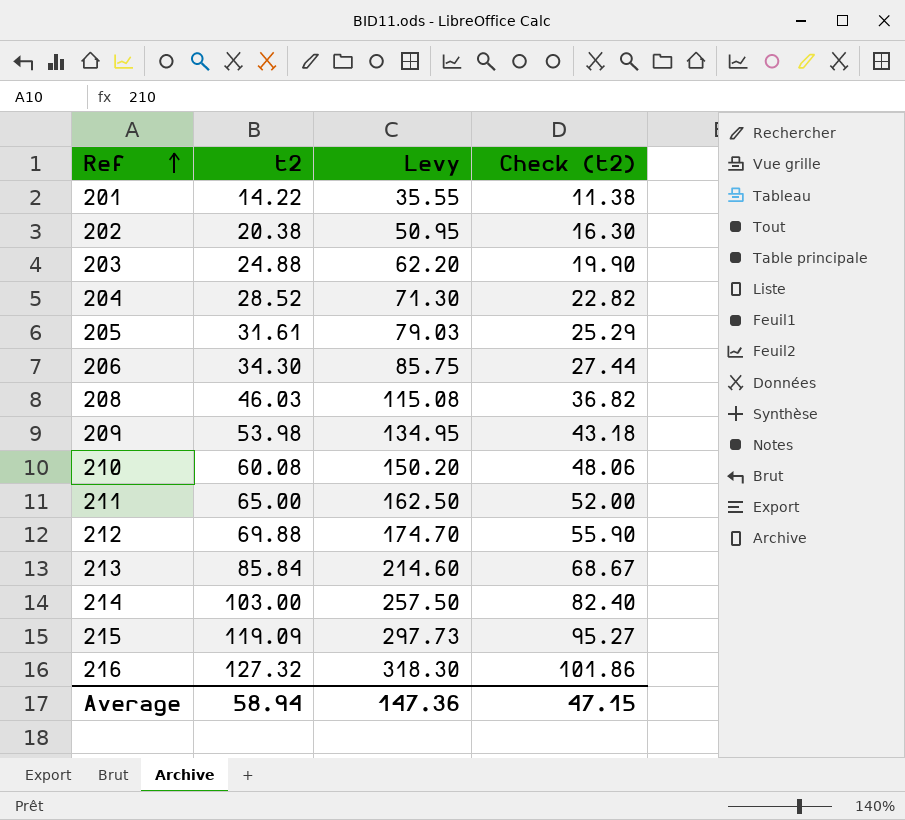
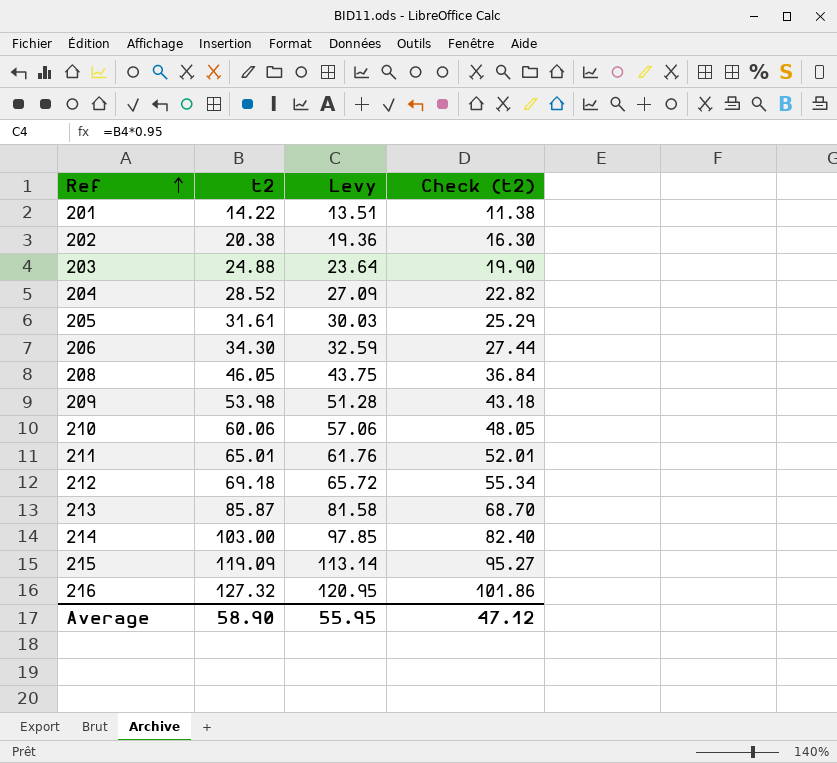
column Levy | formula: [t2] * 2.5 -> [t2] * 0.95
208 | t2: 46.03 -> 46.05
208 | Check (t2): 36.82 -> 36.84
210 | t2: 60.08 -> 60.06
210 | Check (t2): 48.06 -> 48.05
211 | t2: 65.00 -> 65.01
211 | Check (t2): 52.00 -> 52.01
212 | t2: 69.88 -> 69.18
212 | Check (t2): 55.90 -> 55.34
213 | t2: 85.84 -> 85.87
213 | Check (t2): 68.67 -> 68.70
Average | t2: 58.94 -> 58.90
Average | Levy: 147.36 -> 55.95
Average | Check (t2): 47.15 -> 47.12

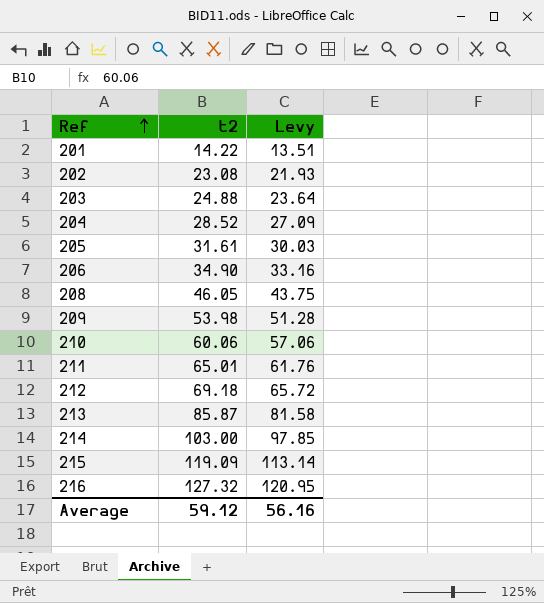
column Check (t2) | formula: [t2] * 0.8 -> none
202 | t2: 20.38 -> 23.08
202 | Levy: 19.36 -> 21.93
206 | t2: 34.30 -> 34.90
206 | Levy: 32.59 -> 33.16
Average | t2: 58.90 -> 59.12
Average | Levy: 55.95 -> 56.16

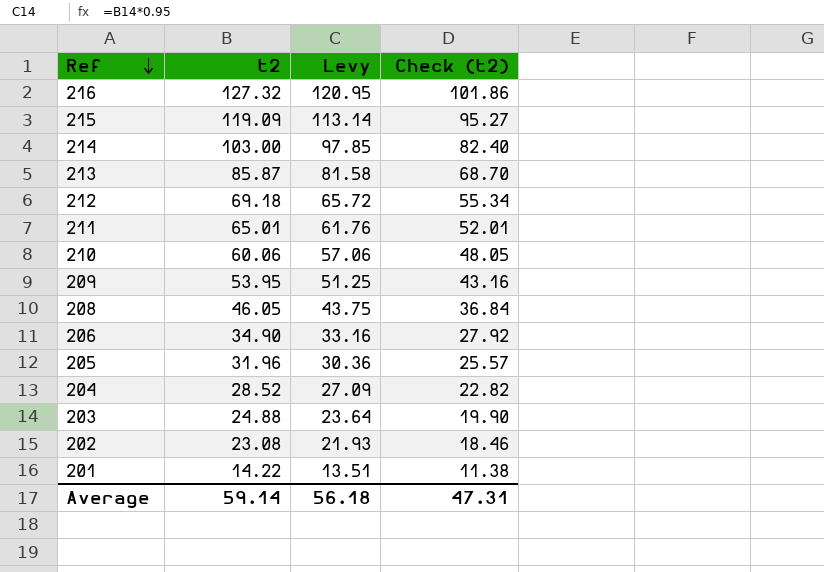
row order: Ref ascending -> Ref descending
column Check (t2) | formula: none -> [t2] * 0.8
209 | t2: 53.98 -> 53.95
209 | Levy: 51.28 -> 51.25
205 | t2: 31.61 -> 31.96
205 | Levy: 30.03 -> 30.36
Average | t2: 59.12 -> 59.14
Average | Levy: 56.16 -> 56.18

